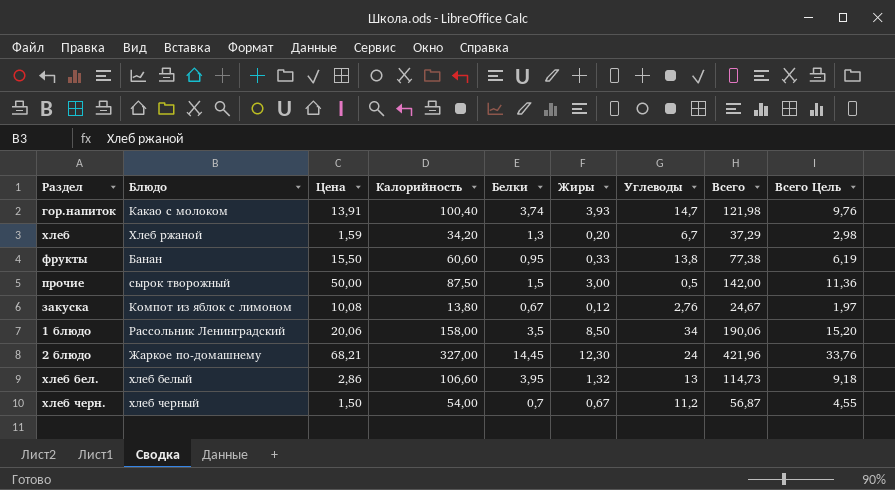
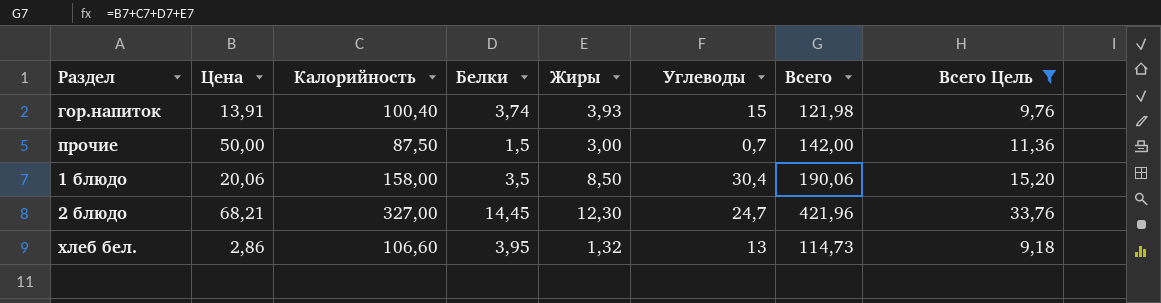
filter: none -> Всего Цель >= 9,18
column Блюдо | position: 2 -> none
гор.напиток | Углеводы: 14,7 -> 15
прочие | Углеводы: 0,5 -> 0,7
1 блюдо | Углеводы: 34 -> 30,4
2 блюдо | Углеводы: 24 -> 24,7

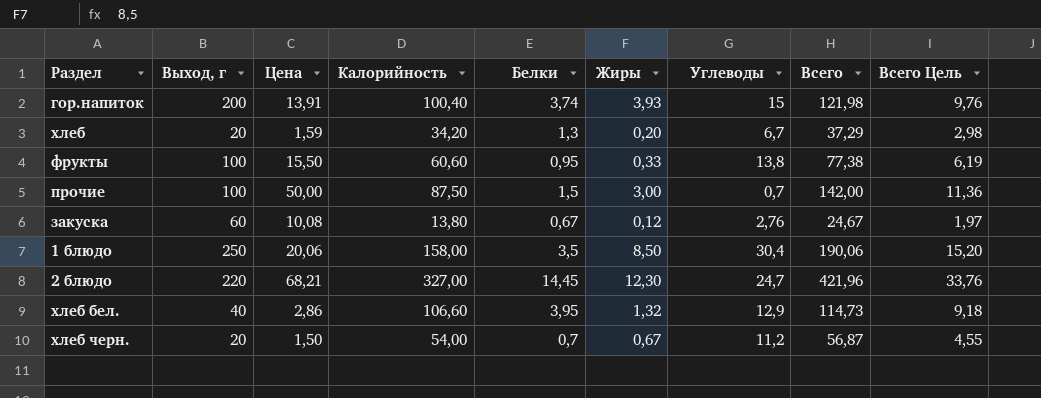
filter: Всего Цель >= 9,18 -> none
column Выход, г | position: none -> 2
хлеб бел. | Углеводы: 13 -> 12,9

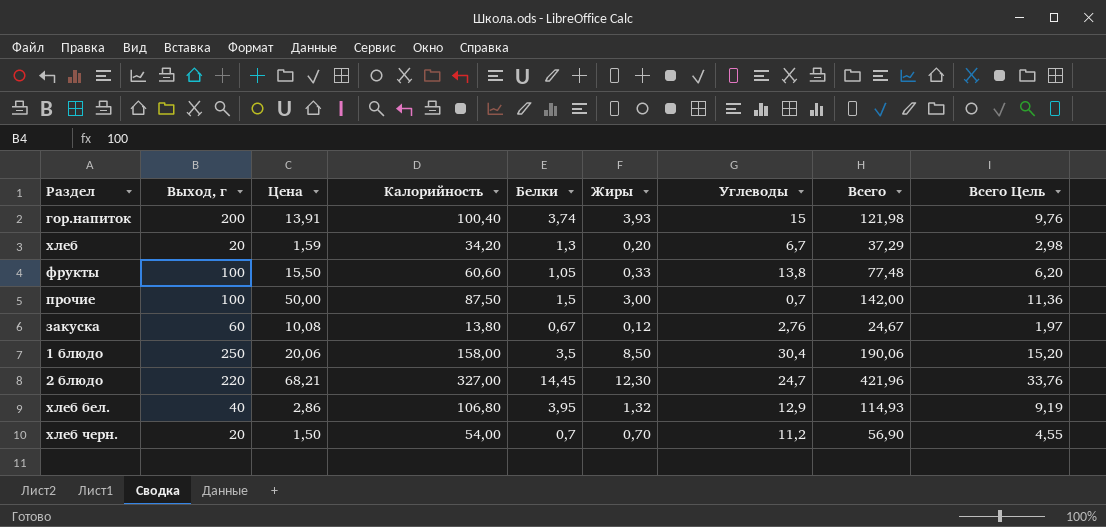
фрукты | Белки: 0,95 -> 1,05
фрукты | Всего: 77,38 -> 77,48
фрукты | Всего Цель: 6,19 -> 6,20
хлеб бел. | Калорийность: 106,60 -> 106,80
хлеб бел. | Всего: 114,73 -> 114,93
хлеб бел. | Всего Цель: 9,18 -> 9,19
хлеб черн. | Жиры: 0,67 -> 0,70
хлеб черн. | Всего: 56,87 -> 56,90

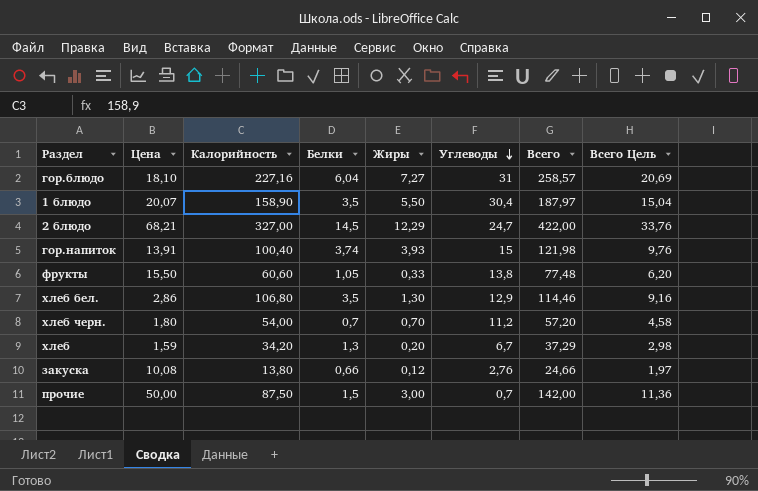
row order: none -> Углеводы descending
column Выход, г | position: 2 -> none
row гор.блюдо: none -> 18,10 | 227,16 | 6,04 | 7,27 | 31 | 258,57 | 20,69
1 блюдо | Цена: 20,06 -> 20,07
1 блюдо | Калорийность: 158,00 -> 158,90
1 блюдо | Жиры: 8,50 -> 5,50
1 блюдо | Всего: 190,06 -> 187,97
1 блюдо | Всего Цель: 15,20 -> 15,04
2 блюдо | Белки: 14,45 -> 14,5
2 блюдо | Жиры: 12,30 -> 12,29
2 блюдо | Всего: 421,96 -> 422,00
хлеб бел. | Белки: 3,95 -> 3,5
хлеб бел. | Жиры: 1,32 -> 1,30
хлеб бел. | Всего: 114,93 -> 114,46
хлеб бел. | Всего Цель: 9,19 -> 9,16
хлеб черн. | Цена: 1,50 -> 1,80
хлеб черн. | Всего: 56,90 -> 57,20
хлеб черн. | Всего Цель: 4,55 -> 4,58
закуска | Белки: 0,67 -> 0,66
закуска | Всего: 24,67 -> 24,66

